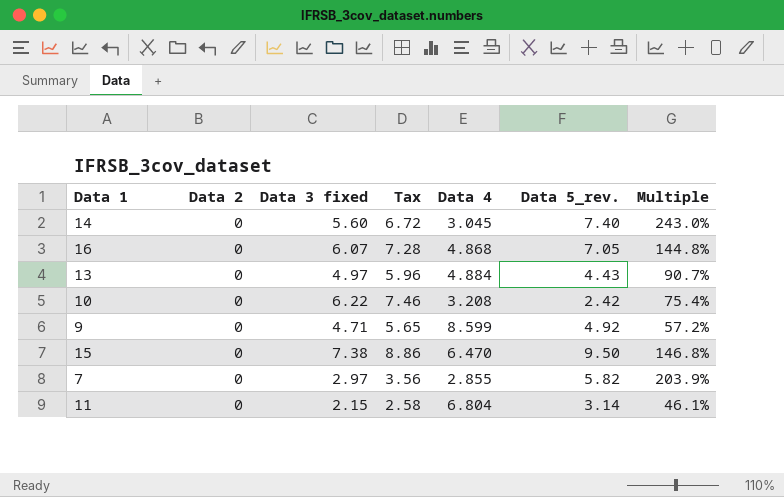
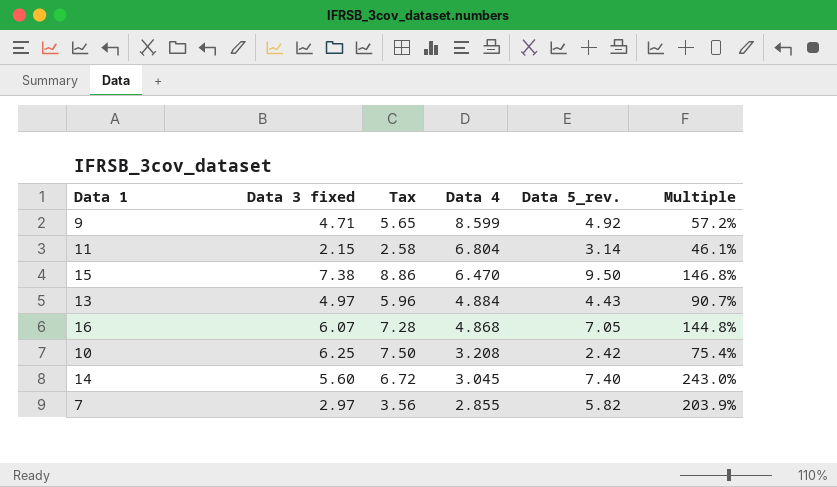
row order: none -> Data 4 descending
column Data 2 | position: 2 -> none
10 | Data 3 fixed: 6.22 -> 6.25
10 | Tax: 7.46 -> 7.50

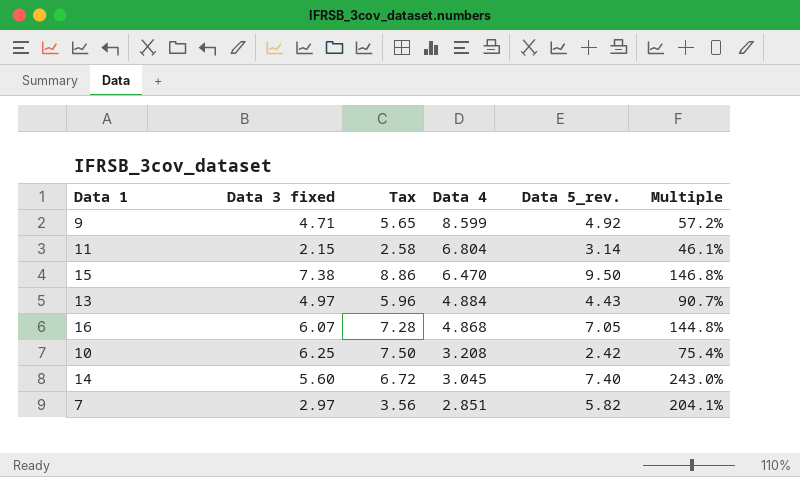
7 | Data 4: 2.855 -> 2.851
7 | Multiple: 203.9% -> 204.1%

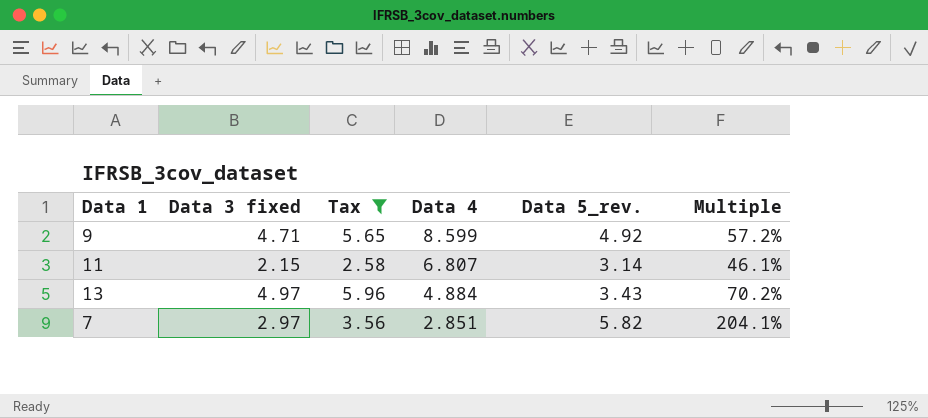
filter: none -> Tax <= 5.96
11 | Data 4: 6.804 -> 6.807
13 | Data 5_rev.: 4.43 -> 3.43
13 | Multiple: 90.7% -> 70.2%

